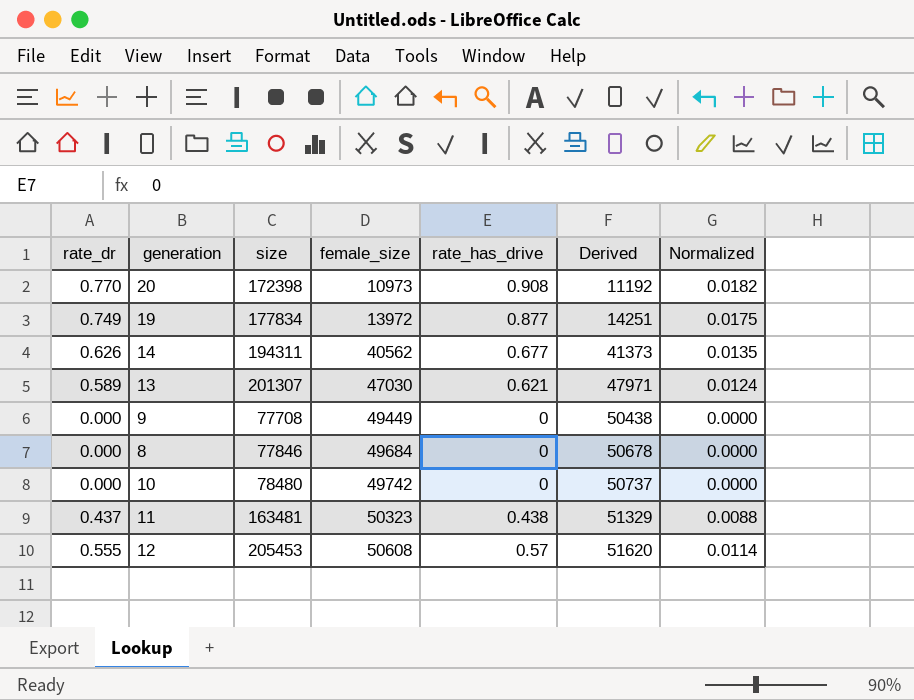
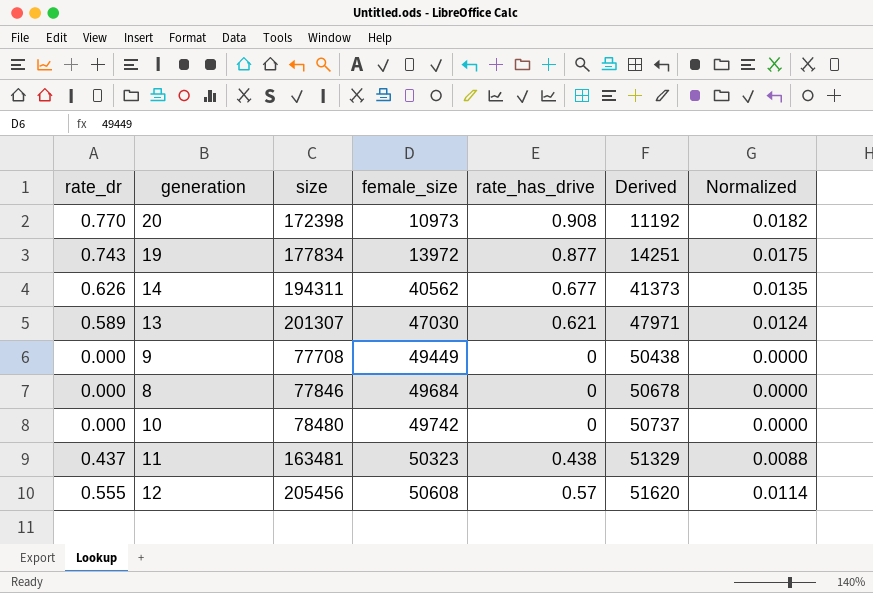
19 | rate_dr: 0.749 -> 0.743
12 | size: 205453 -> 205456

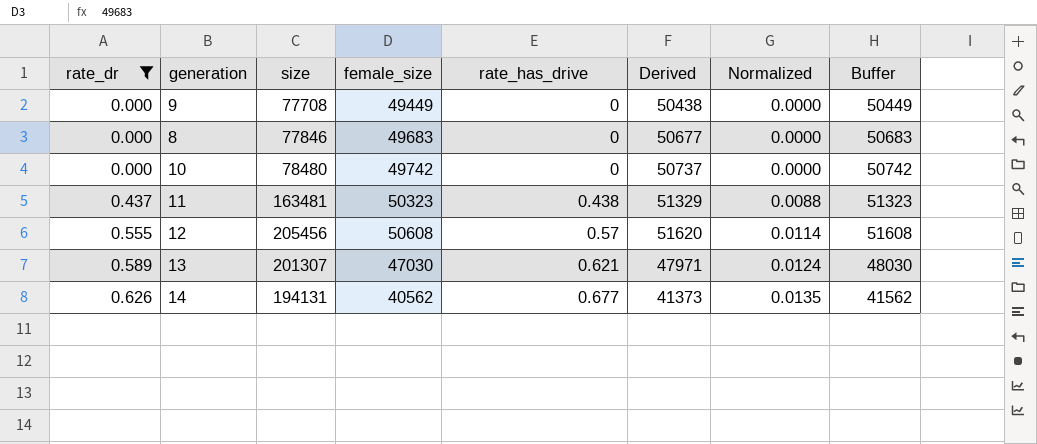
filter: none -> rate_dr <= 0.626
row order: female_size ascending -> rate_dr ascending
column Buffer | formula: none -> [female_size] + 1000
8 | female_size: 49684 -> 49683
8 | Derived: 50678 -> 50677
14 | size: 194311 -> 194131

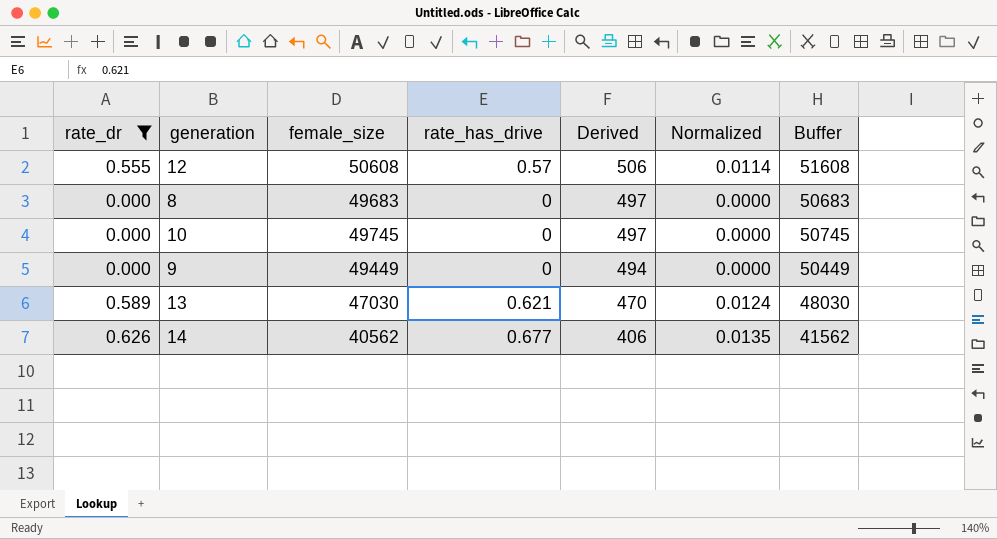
row order: rate_dr ascending -> Derived descending
column size | position: 3 -> none
column Derived | formula: [female_size] * 1.02 -> [female_size] * 0.01
row 11: 0.437 | 163481 | 50323 | 0.438 | 51329 | 0.0088 | 51323 -> none
10 | female_size: 49742 -> 49745
10 | Buffer: 50742 -> 50745

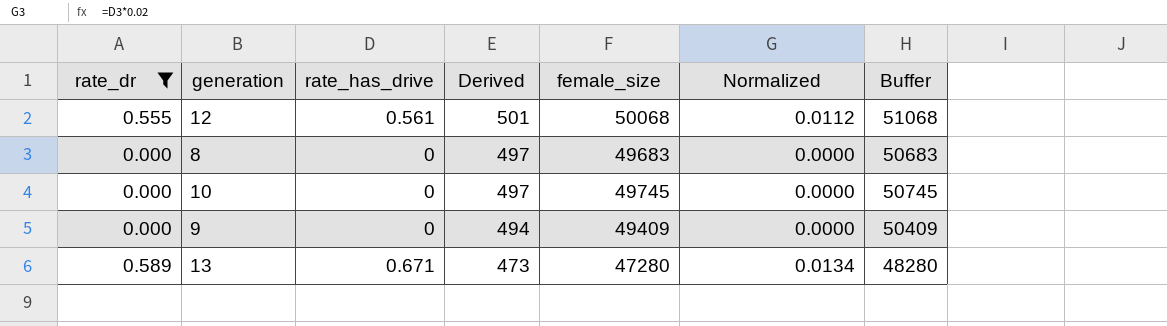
column female_size | position: 3 -> 5
row 14: 0.626 | 40562 | 0.677 | 406 | 0.0135 | 41562 -> none
12 | rate_has_drive: 0.57 -> 0.561
12 | Derived: 506 -> 501
12 | female_size: 50608 -> 50068
12 | Normalized: 0.0114 -> 0.0112
12 | Buffer: 51608 -> 51068
9 | female_size: 49449 -> 49409
9 | Buffer: 50449 -> 50409
13 | rate_has_drive: 0.621 -> 0.671
13 | Derived: 470 -> 473
13 | female_size: 47030 -> 47280
13 | Normalized: 0.0124 -> 0.0134
13 | Buffer: 48030 -> 48280

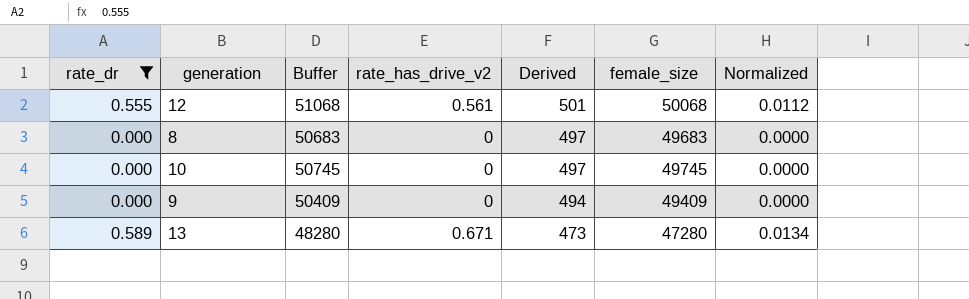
column Buffer | position: 7 -> 3
column name: rate_has_drive -> rate_has_drive_v2

